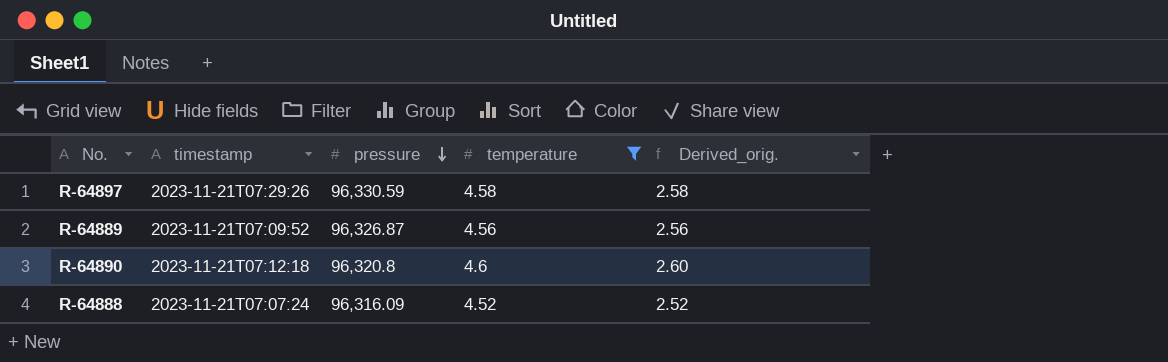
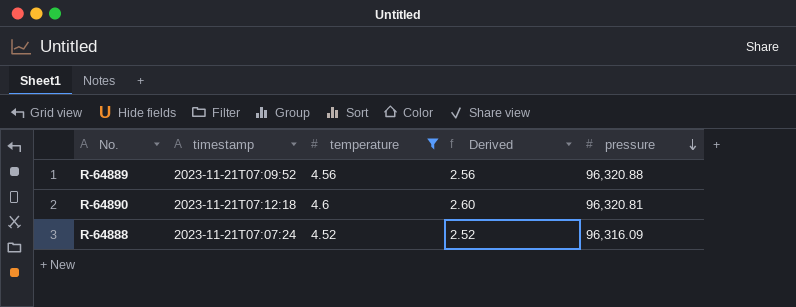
column name: Derived_orig. -> Derived
column pressure | position: 3 -> 5
row R-64897: 2023-11-21T07:29:26 | 96,330.59 | 4.58 | 2.58 -> none
R-64889 | pressure: 96,326.87 -> 96,320.88
R-64890 | pressure: 96,320.8 -> 96,320.81

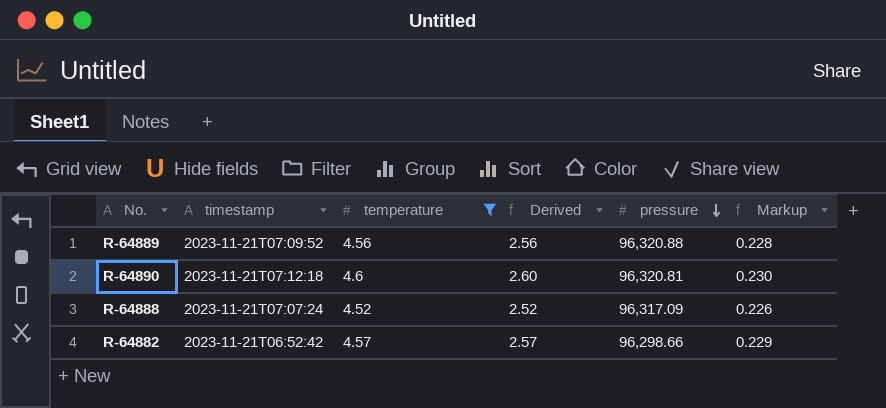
column Markup | formula: none -> [temperature] * 0.05
R-64888 | pressure: 96,316.09 -> 96,317.09
row R-64882: none -> 2023-11-21T06:52:42 | 4.57 | 2.57 | 96,298.66 | 0.229

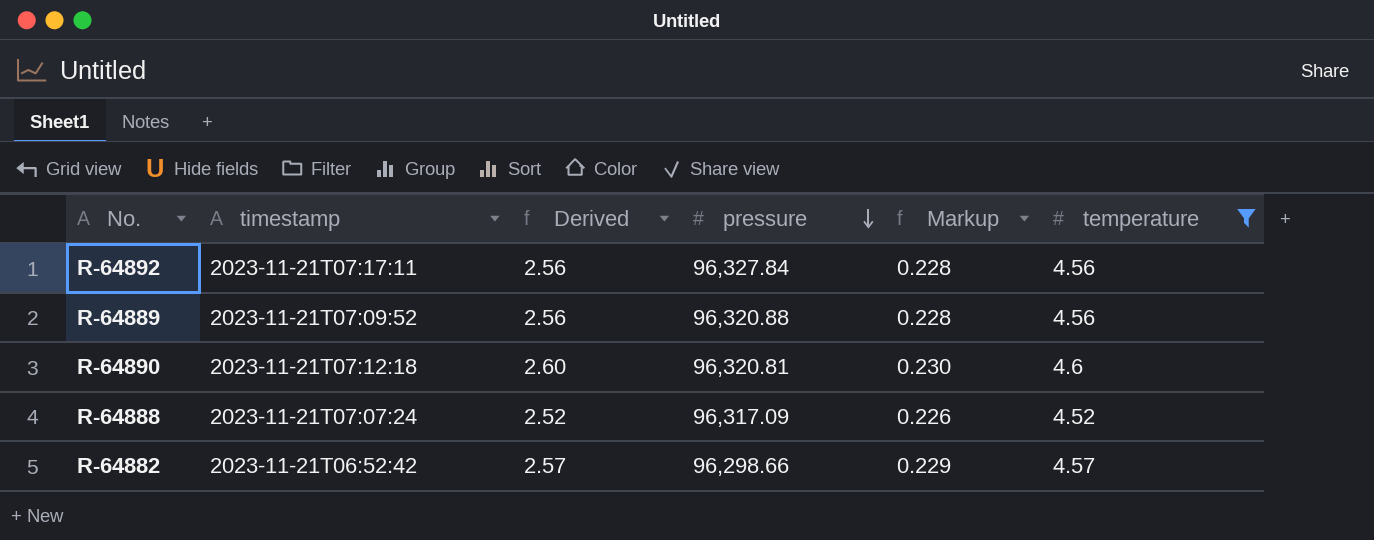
column temperature | position: 3 -> 6
row R-64892: none -> 2023-11-21T07:17:11 | 2.56 | 96,327.84 | 0.228 | 4.56

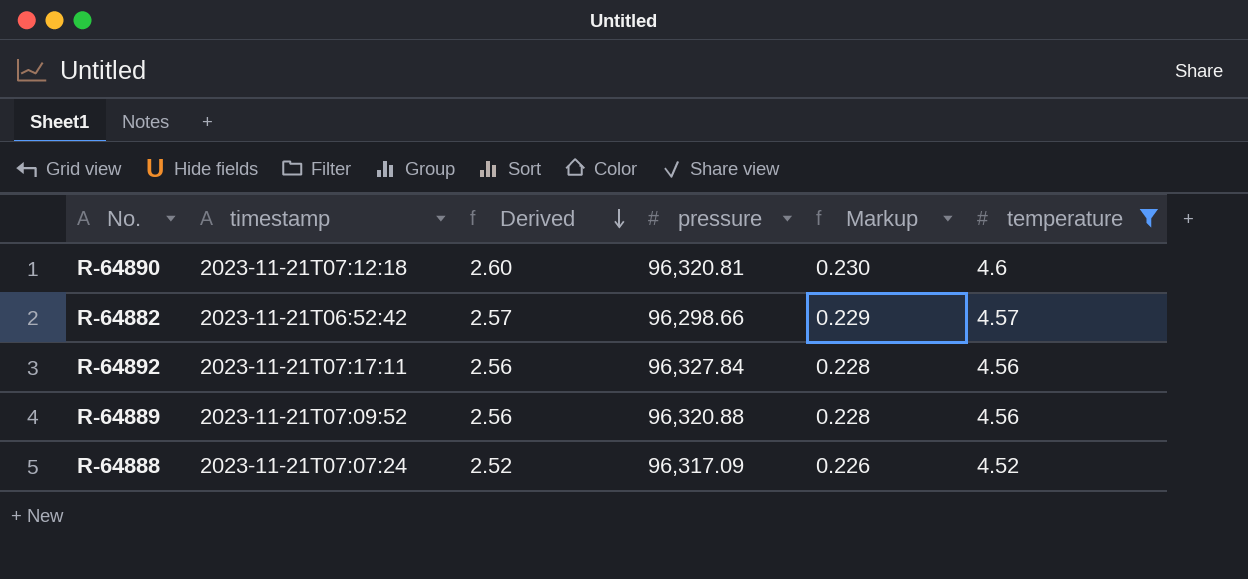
row order: pressure descending -> Derived descending

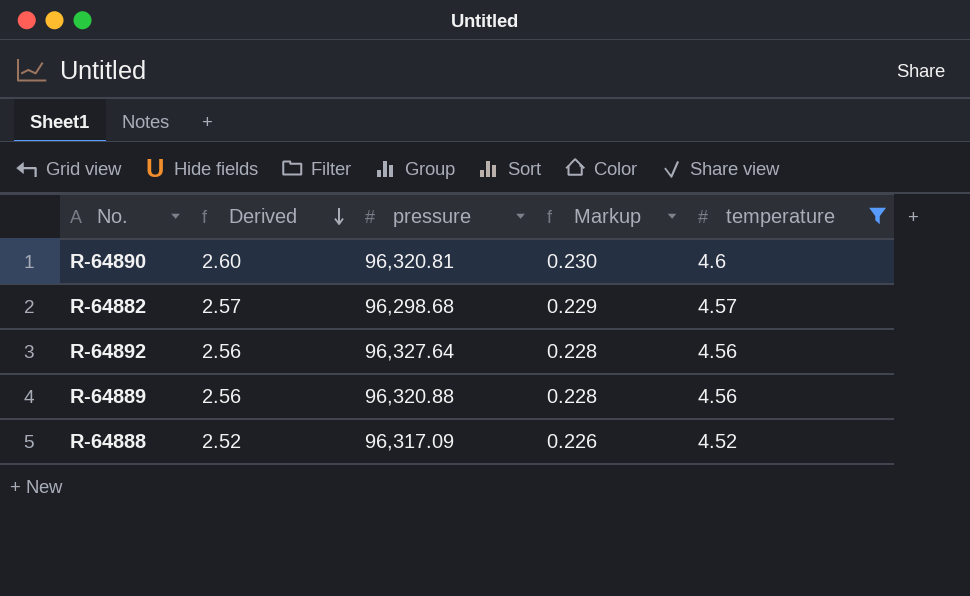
column timestamp | position: 2 -> none
R-64882 | pressure: 96,298.66 -> 96,298.68
R-64892 | pressure: 96,327.84 -> 96,327.64

